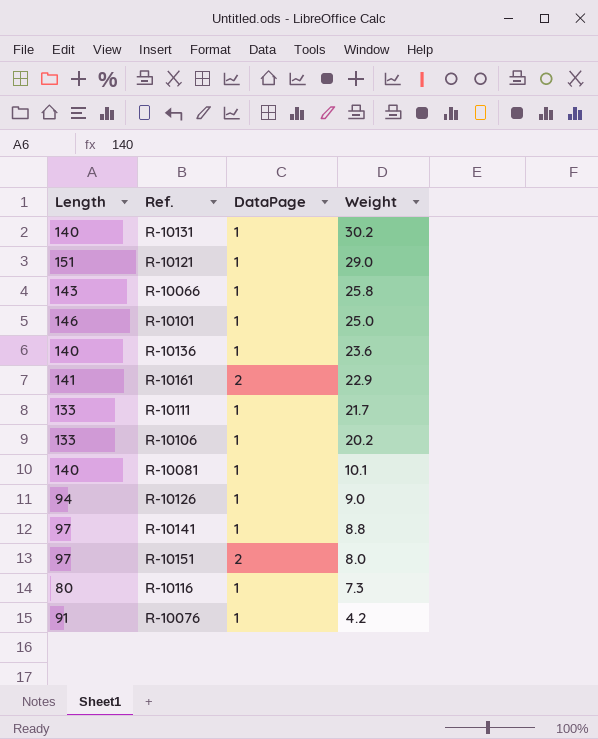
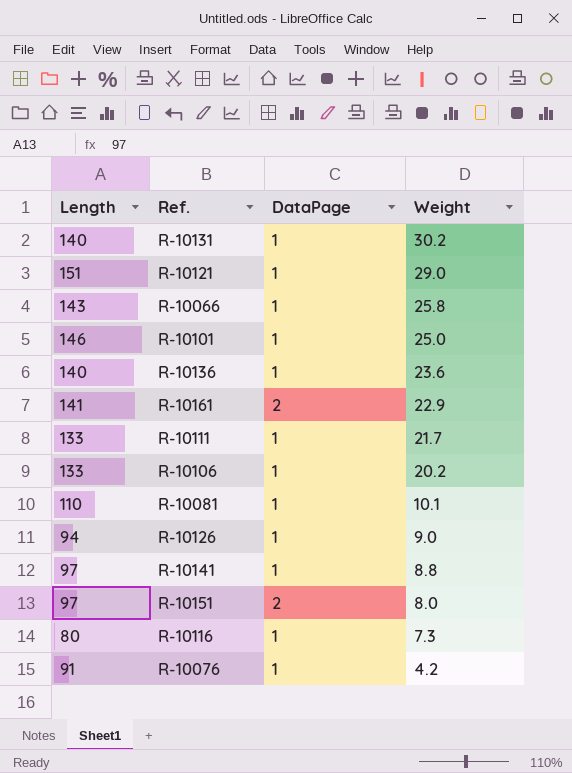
R-10081 | Length: 140 -> 110

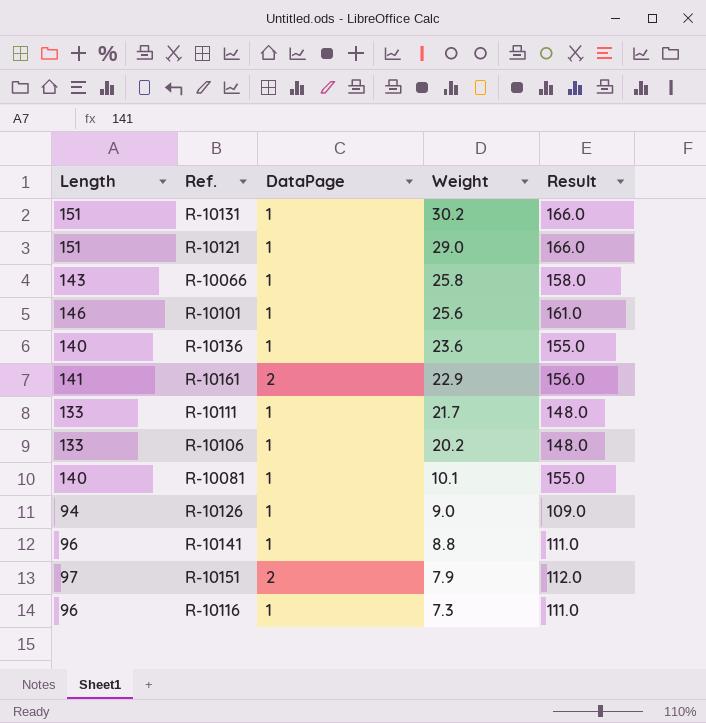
column Result | formula: none -> [Length] + 15
row R-10076: 91 | 1 | 4.2 -> none
R-10131 | Length: 140 -> 151
R-10101 | Weight: 25.0 -> 25.6
R-10081 | Length: 110 -> 140
R-10141 | Length: 97 -> 96
R-10151 | Weight: 8.0 -> 7.9
R-10116 | Length: 80 -> 96

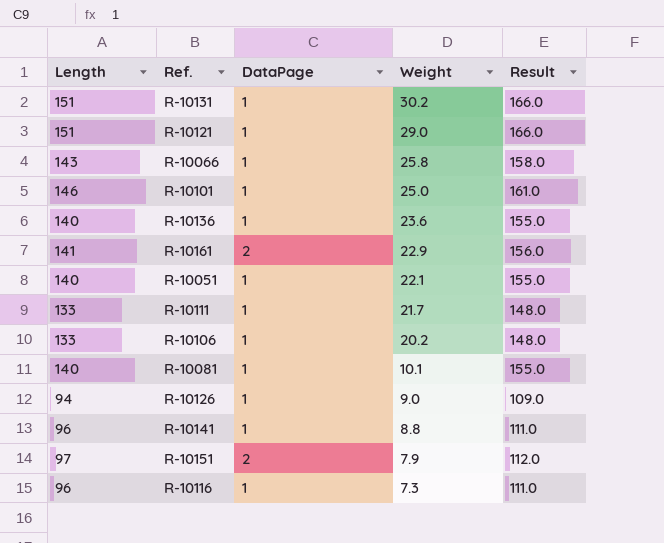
R-10101 | Weight: 25.6 -> 25.0
row R-10051: none -> 140 | 1 | 22.1 | 155.0

